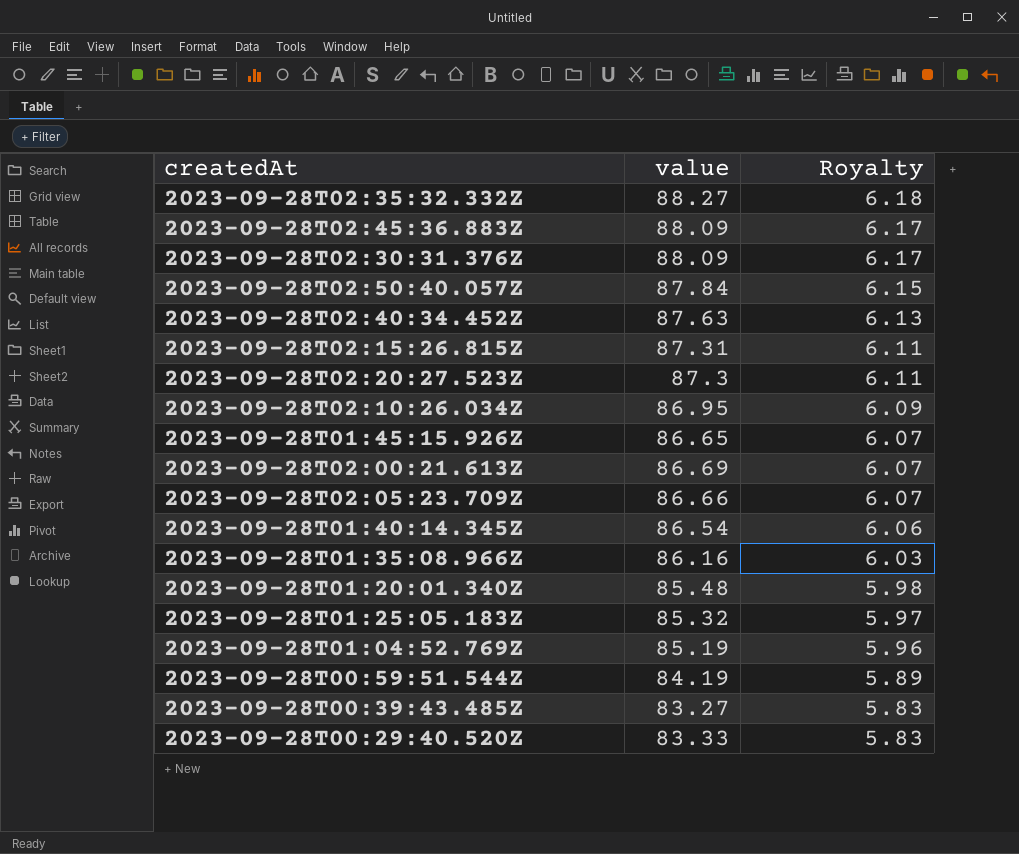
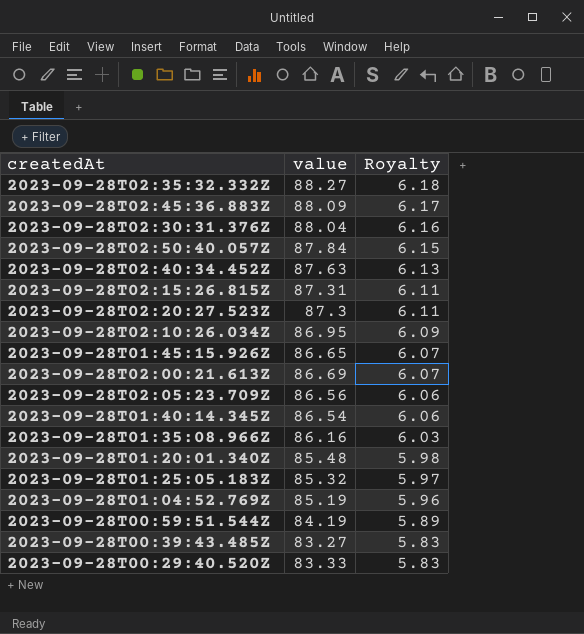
2023-09-28T02:30:31.376Z | value: 88.09 -> 88.04
2023-09-28T02:30:31.376Z | Royalty: 6.17 -> 6.16
2023-09-28T02:05:23.709Z | value: 86.66 -> 86.56
2023-09-28T02:05:23.709Z | Royalty: 6.07 -> 6.06

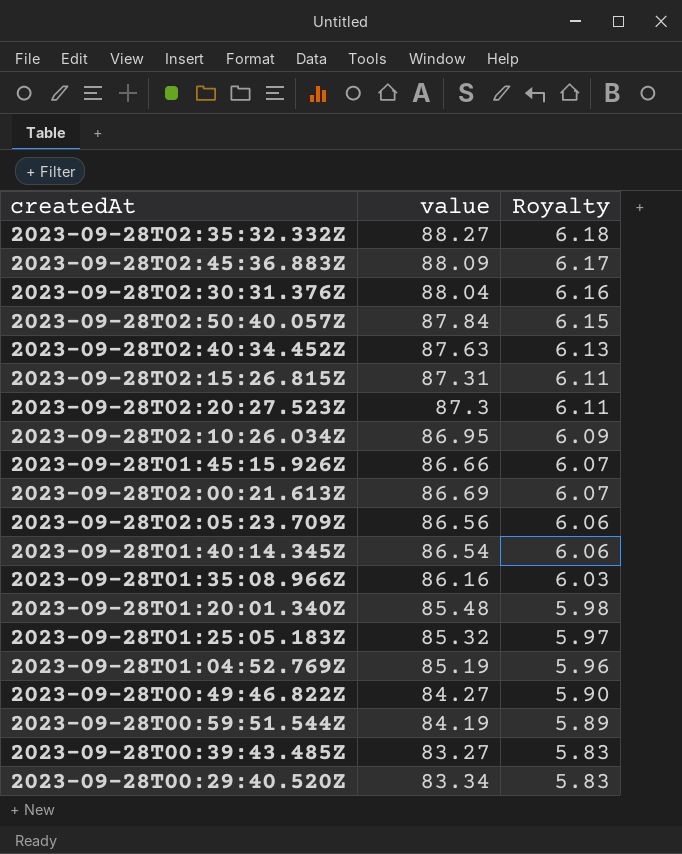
2023-09-28T01:45:15.926Z | value: 86.65 -> 86.66
row 2023-09-28T00:49:46.822Z: none -> 84.27 | 5.90
2023-09-28T00:29:40.520Z | value: 83.33 -> 83.34

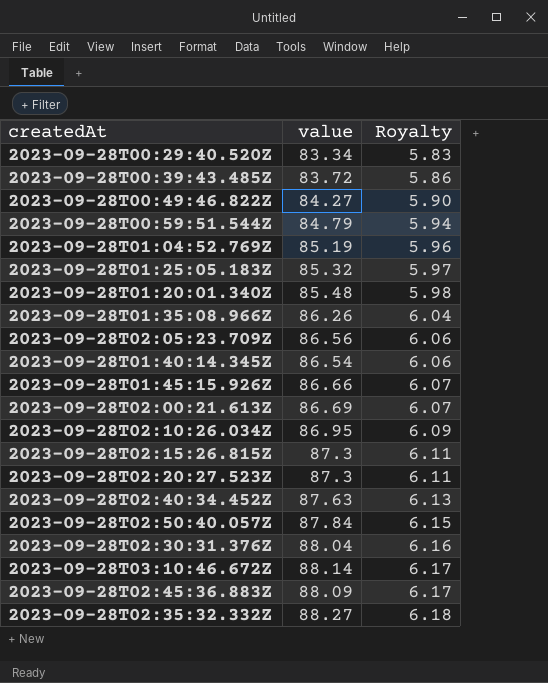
row order: Royalty descending -> Royalty ascending
2023-09-28T00:39:43.485Z | value: 83.27 -> 83.72
2023-09-28T00:39:43.485Z | Royalty: 5.83 -> 5.86
2023-09-28T00:59:51.544Z | value: 84.19 -> 84.79
2023-09-28T00:59:51.544Z | Royalty: 5.89 -> 5.94
2023-09-28T01:35:08.966Z | value: 86.16 -> 86.26
2023-09-28T01:35:08.966Z | Royalty: 6.03 -> 6.04
2023-09-28T02:15:26.815Z | value: 87.31 -> 87.3
row 2023-09-28T03:10:46.672Z: none -> 88.14 | 6.17

